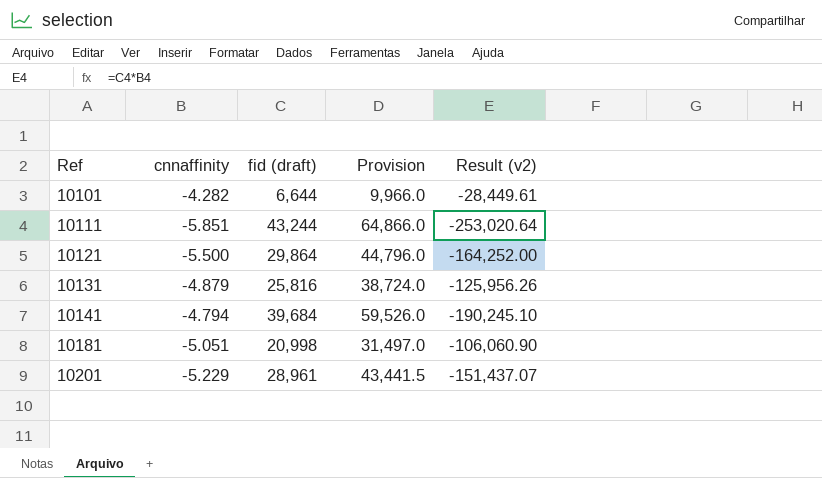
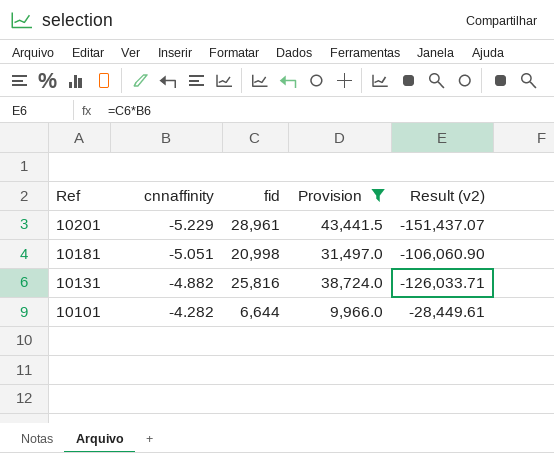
filter: none -> Provision <= 43,441.5
row order: Ref ascending -> Ref descending
column name: fid (draft) -> fid
10131 | cnnaffinity: -4.879 -> -4.882
10131 | Result (v2): -125,956.26 -> -126,033.71

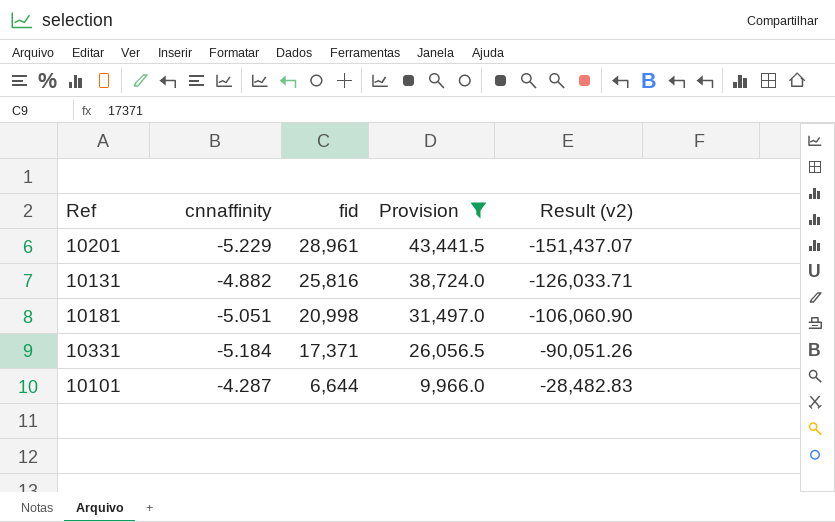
row order: Ref descending -> fid descending
row 10331: none -> -5.184 | 17,371 | 26,056.5 | -90,051.26
10101 | cnnaffinity: -4.282 -> -4.287
10101 | Result (v2): -28,449.61 -> -28,482.83

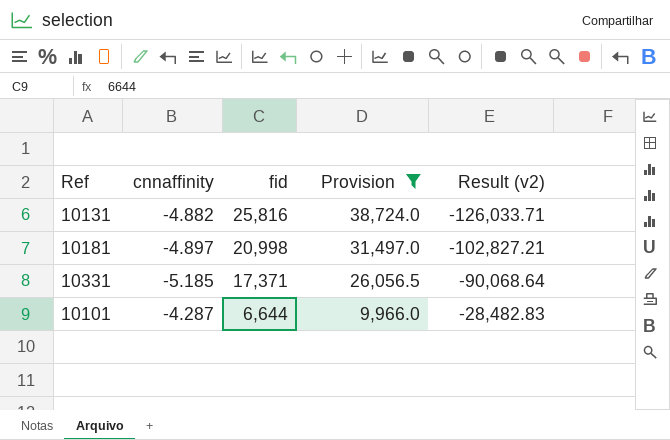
row 10201: -5.229 | 28,961 | 43,441.5 | -151,437.07 -> none
10181 | cnnaffinity: -5.051 -> -4.897
10181 | Result (v2): -106,060.90 -> -102,827.21
10331 | cnnaffinity: -5.184 -> -5.185
10331 | Result (v2): -90,051.26 -> -90,068.64

